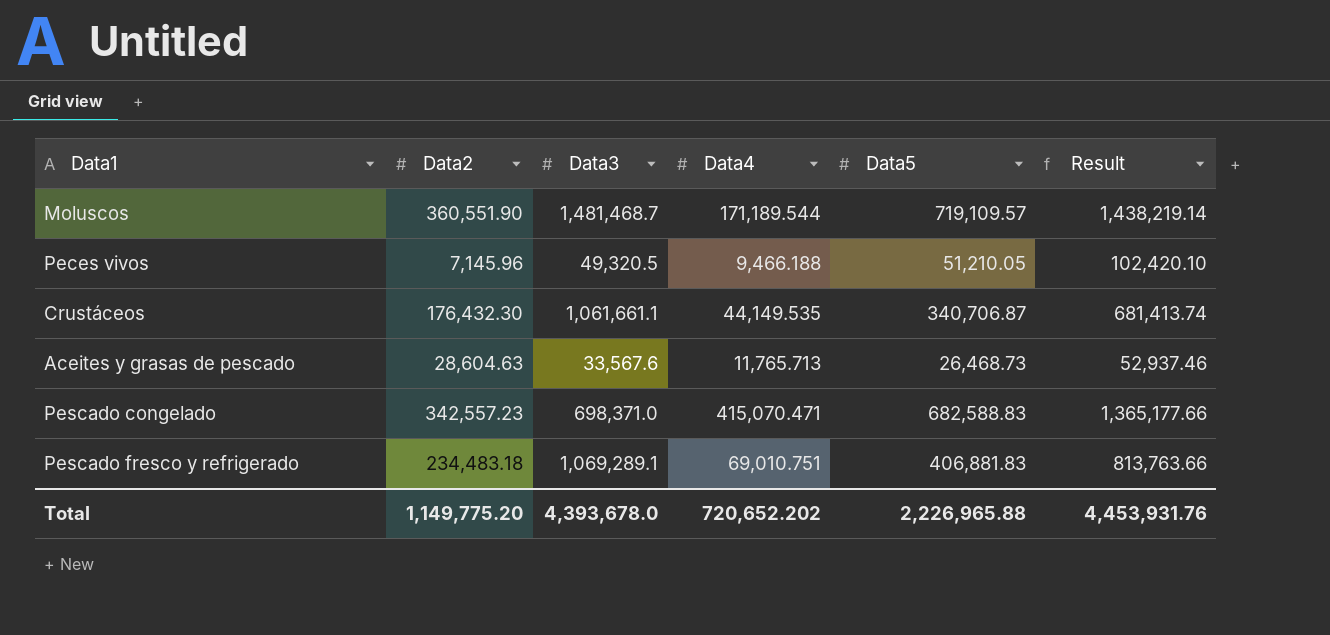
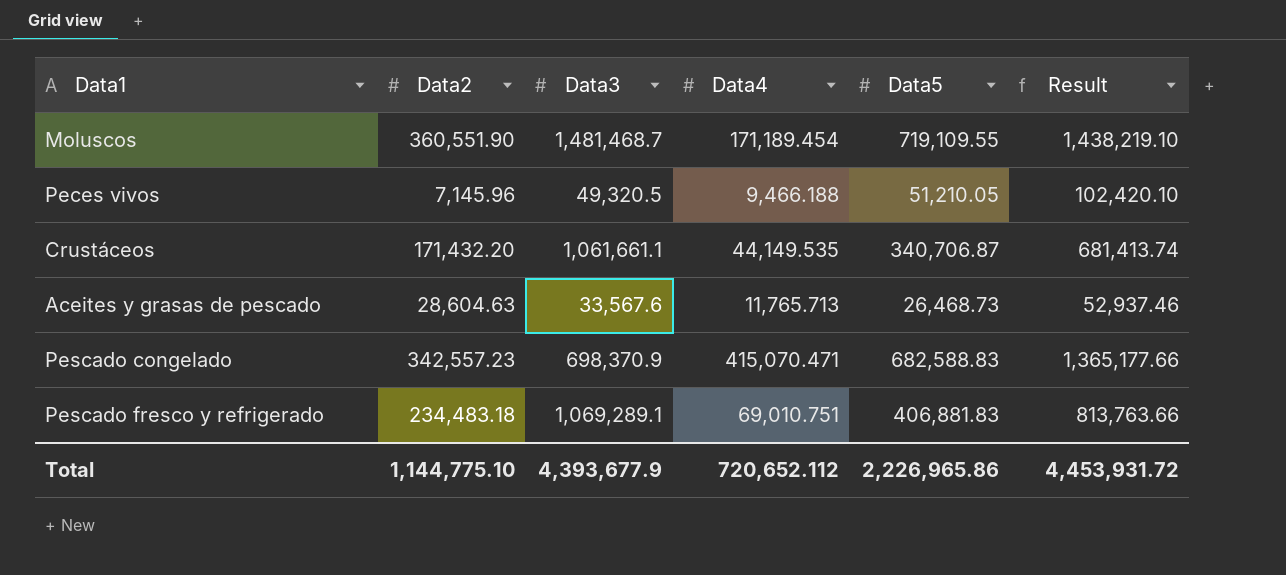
Moluscos | Data4: 171,189.544 -> 171,189.454
Moluscos | Data5: 719,109.57 -> 719,109.55
Moluscos | Result: 1,438,219.14 -> 1,438,219.10
Crustáceos | Data2: 176,432.30 -> 171,432.20
Pescado congelado | Data3: 698,371.0 -> 698,370.9
Total | Data2: 1,149,775.20 -> 1,144,775.10
Total | Data3: 4,393,678.0 -> 4,393,677.9
Total | Data4: 720,652.202 -> 720,652.112
Total | Data5: 2,226,965.88 -> 2,226,965.86
Total | Result: 4,453,931.76 -> 4,453,931.72

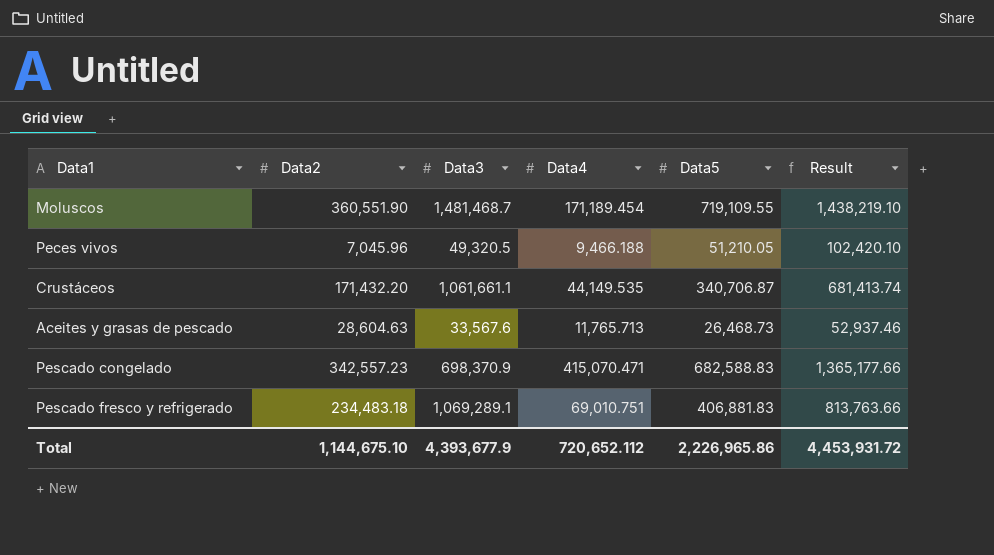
Peces vivos | Data2: 7,145.96 -> 7,045.96
Total | Data2: 1,144,775.10 -> 1,144,675.10

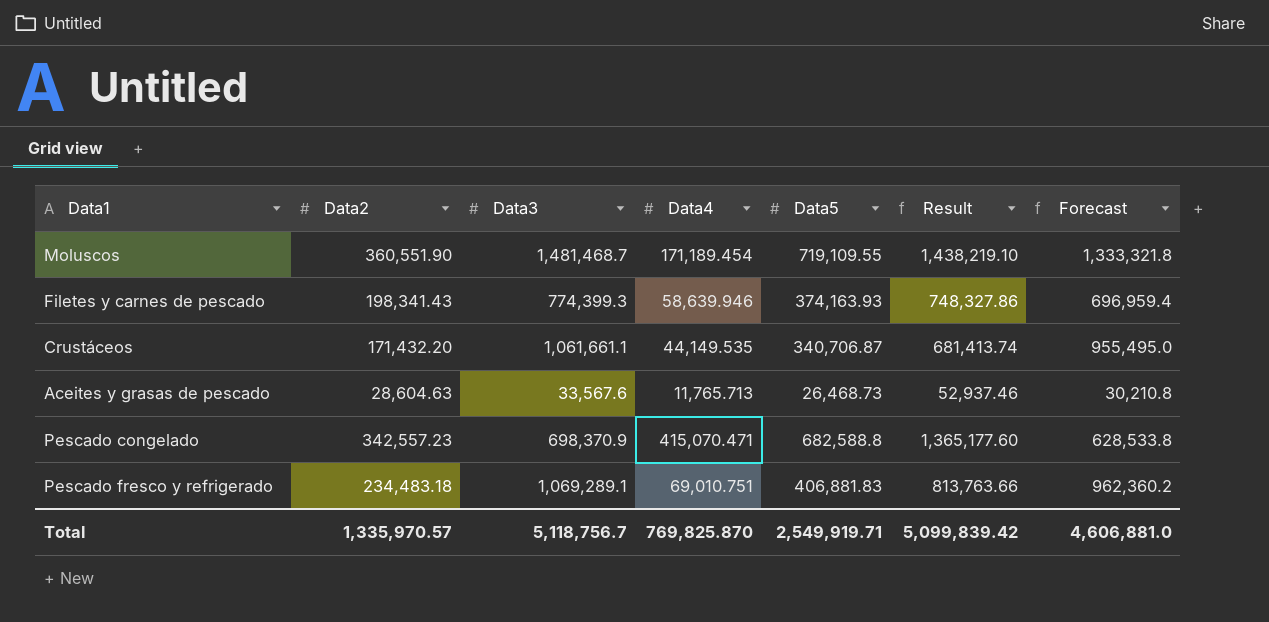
column Forecast | formula: none -> [Data3] * 0.9
row Peces vivos: 7,045.96 | 49,320.5 | 9,466.188 | 51,210.05 | 102,420.10 -> none
row Filetes y carnes de pescado: none -> 198,341.43 | 774,399.3 | 58,639.946 | 374,163.93 | 748,327.86 | 696,959.4
Pescado congelado | Data5: 682,588.83 -> 682,588.8
Pescado congelado | Result: 1,365,177.66 -> 1,365,177.60
Total | Data2: 1,144,675.10 -> 1,335,970.57
Total | Data3: 4,393,677.9 -> 5,118,756.7
Total | Data4: 720,652.112 -> 769,825.870
Total | Data5: 2,226,965.86 -> 2,549,919.71
Total | Result: 4,453,931.72 -> 5,099,839.42

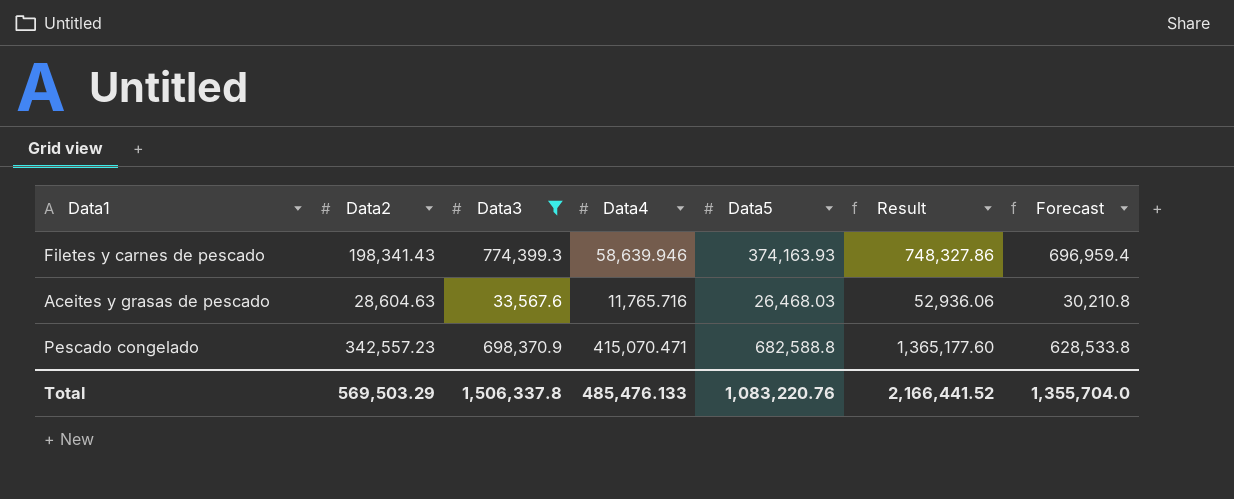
filter: none -> Data3 <= 774,399.3
Aceites y grasas de pescado | Data4: 11,765.713 -> 11,765.716
Aceites y grasas de pescado | Data5: 26,468.73 -> 26,468.03
Aceites y grasas de pescado | Result: 52,937.46 -> 52,936.06
Total | Data2: 1,335,970.57 -> 569,503.29
Total | Data3: 5,118,756.7 -> 1,506,337.8
Total | Data4: 769,825.870 -> 485,476.133
Total | Data5: 2,549,919.71 -> 1,083,220.76
Total | Result: 5,099,839.42 -> 2,166,441.52
Total | Forecast: 4,606,881.0 -> 1,355,704.0

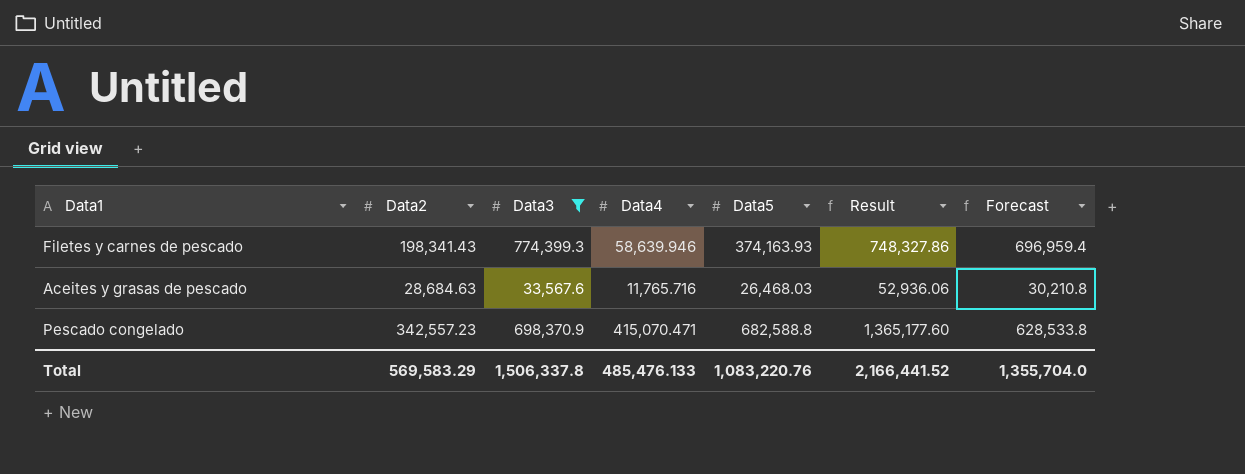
Aceites y grasas de pescado | Data2: 28,604.63 -> 28,684.63
Total | Data2: 569,503.29 -> 569,583.29

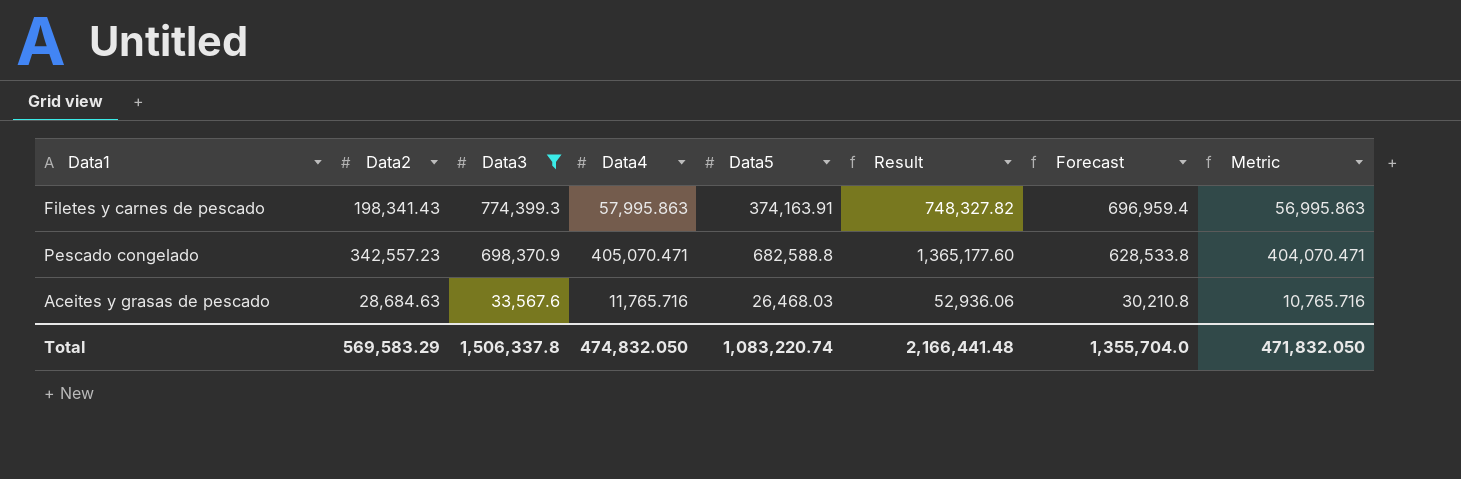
row order: none -> Data3 descending
column Metric | formula: none -> [Data4] - 1000
Filetes y carnes de pescado | Data4: 58,639.946 -> 57,995.863
Filetes y carnes de pescado | Data5: 374,163.93 -> 374,163.91
Filetes y carnes de pescado | Result: 748,327.86 -> 748,327.82
Pescado congelado | Data4: 415,070.471 -> 405,070.471
Total | Data4: 485,476.133 -> 474,832.050
Total | Data5: 1,083,220.76 -> 1,083,220.74
Total | Result: 2,166,441.52 -> 2,166,441.48

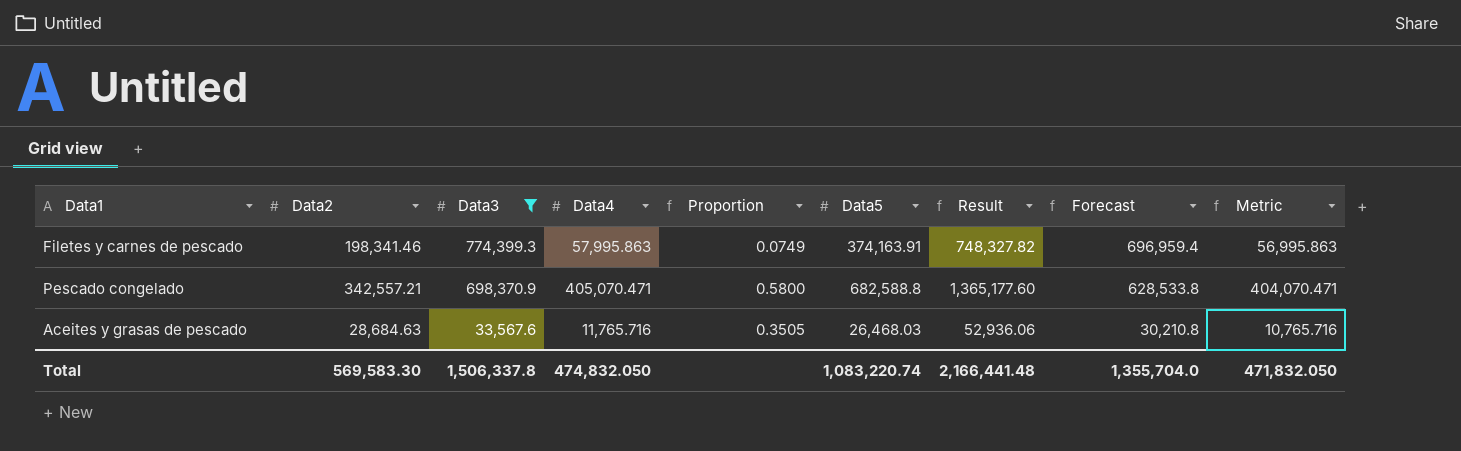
column Proportion | formula: none -> [Data4] / [Data3]
Filetes y carnes de pescado | Data2: 198,341.43 -> 198,341.46
Pescado congelado | Data2: 342,557.23 -> 342,557.21
Total | Data2: 569,583.29 -> 569,583.30

